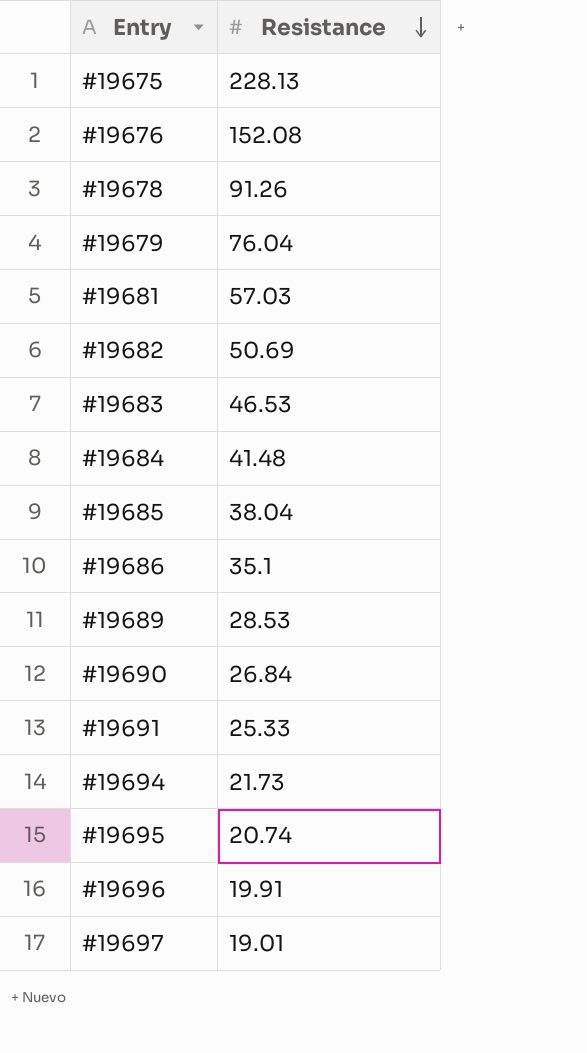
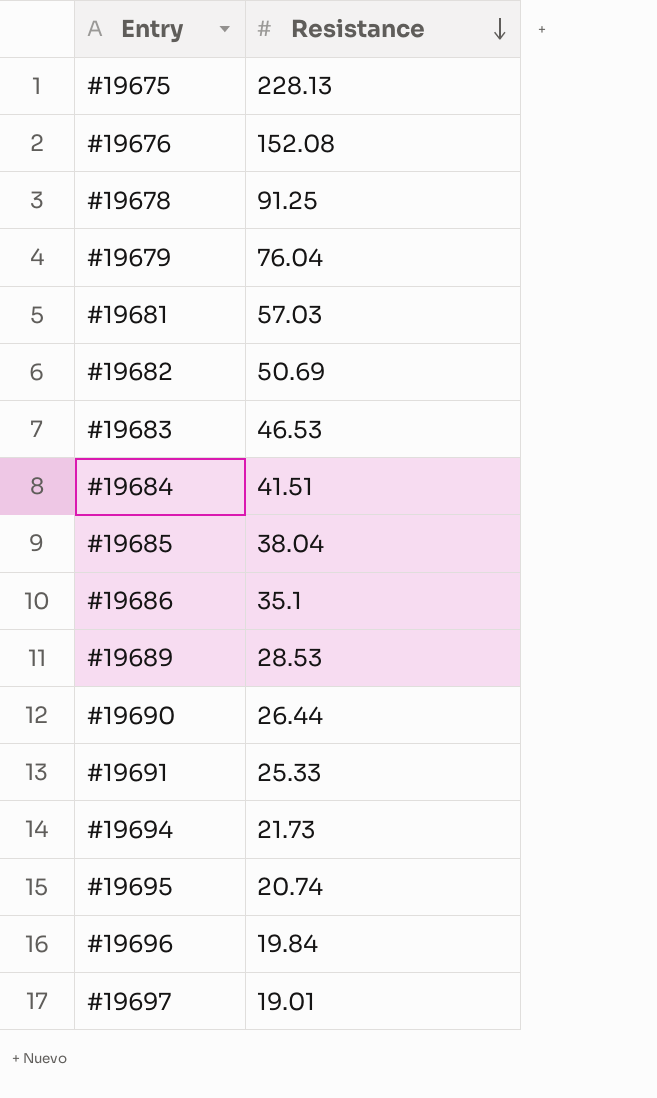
#19678 | Resistance: 91.26 -> 91.25
#19684 | Resistance: 41.48 -> 41.51
#19690 | Resistance: 26.84 -> 26.44
#19696 | Resistance: 19.91 -> 19.84

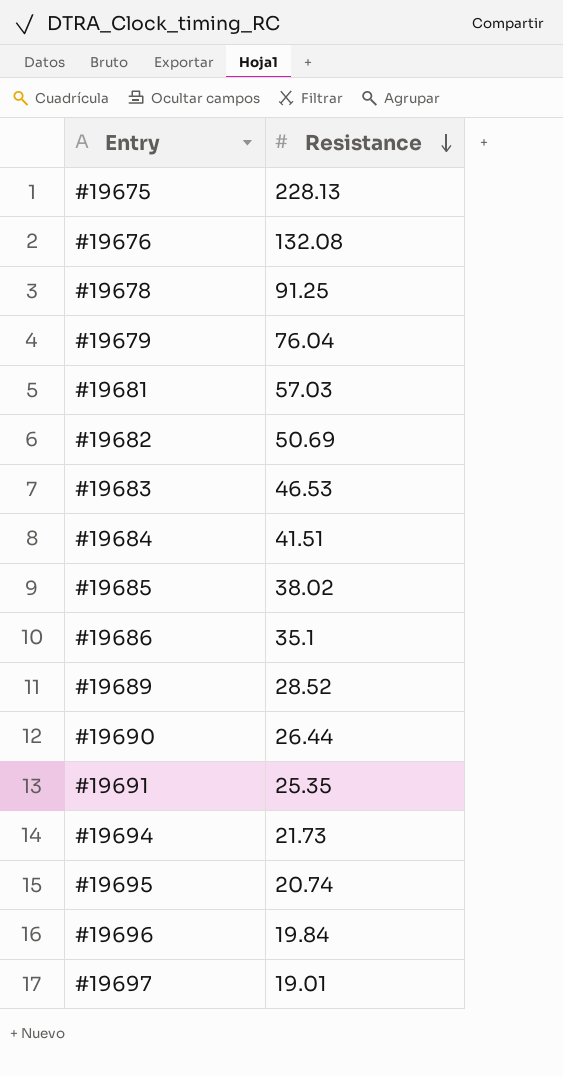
#19676 | Resistance: 152.08 -> 132.08
#19685 | Resistance: 38.04 -> 38.02
#19689 | Resistance: 28.53 -> 28.52
#19691 | Resistance: 25.33 -> 25.35

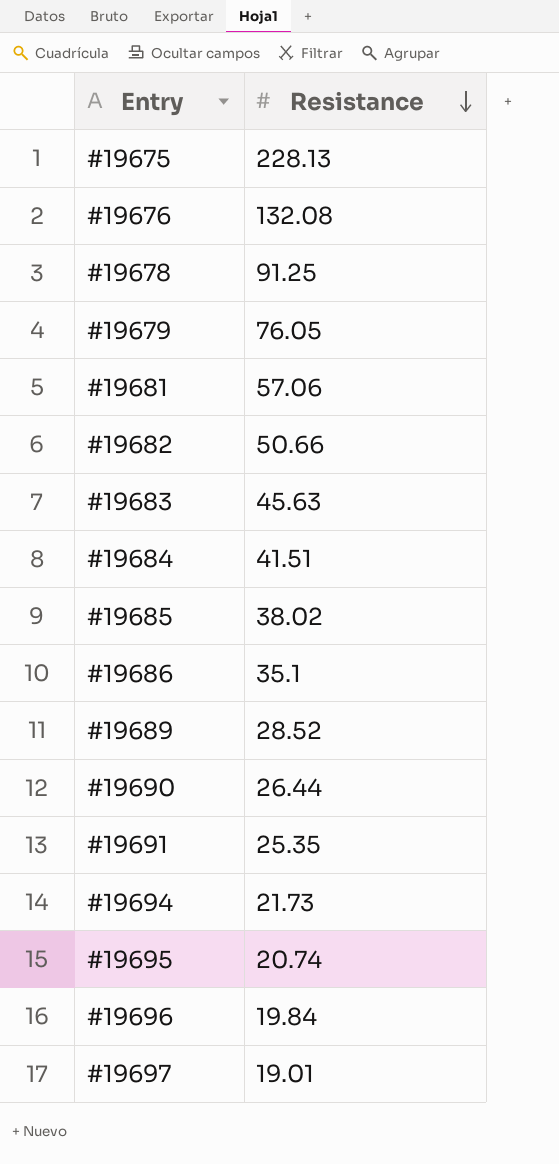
#19679 | Resistance: 76.04 -> 76.05
#19681 | Resistance: 57.03 -> 57.06
#19682 | Resistance: 50.69 -> 50.66
#19683 | Resistance: 46.53 -> 45.63

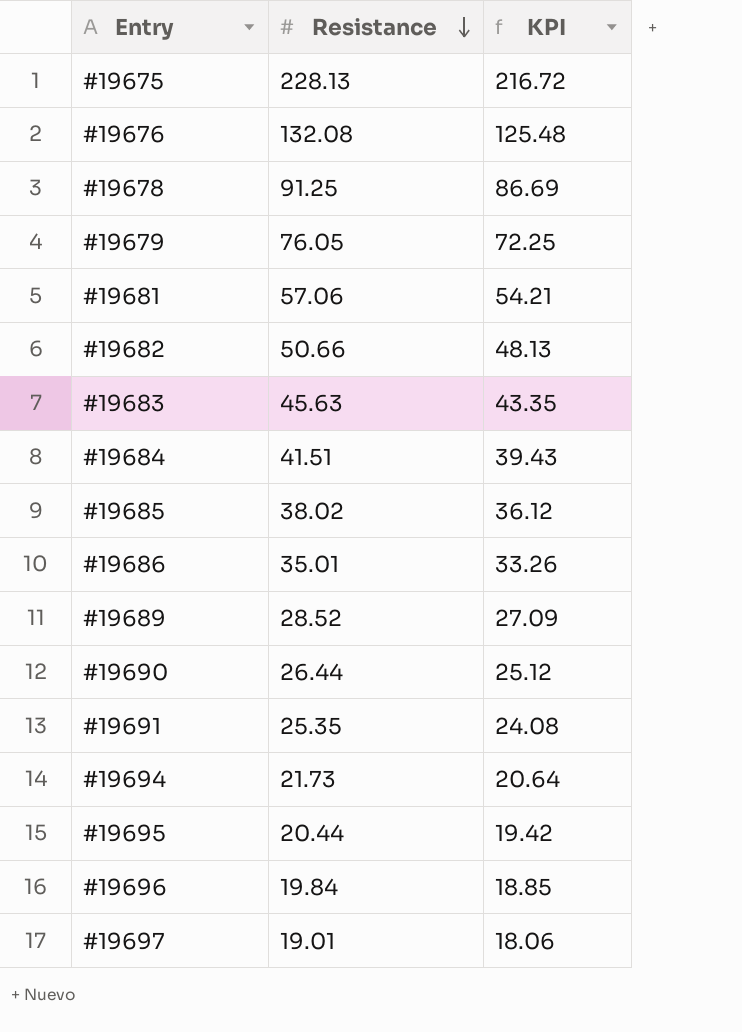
column KPI | formula: none -> [Resistance] * 0.95
#19686 | Resistance: 35.1 -> 35.01
#19695 | Resistance: 20.74 -> 20.44

